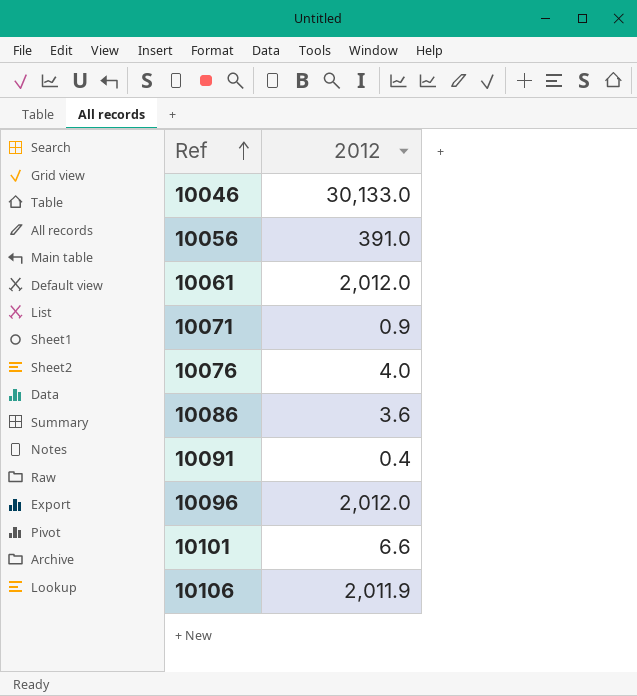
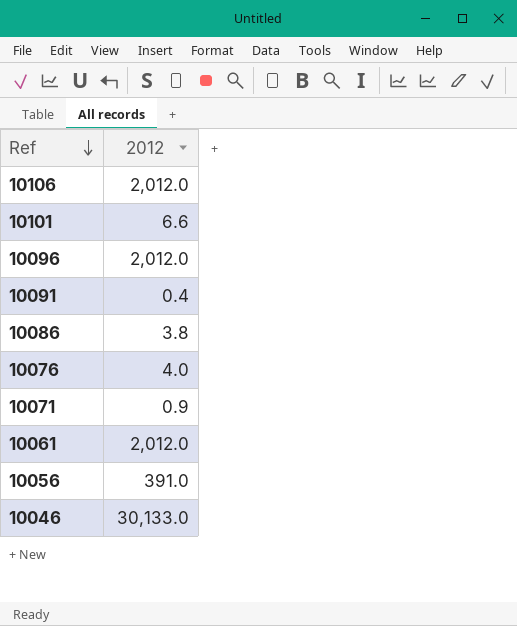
row order: Ref ascending -> Ref descending
10106 | 2012: 2,011.9 -> 2,012.0
10086 | 2012: 3.6 -> 3.8

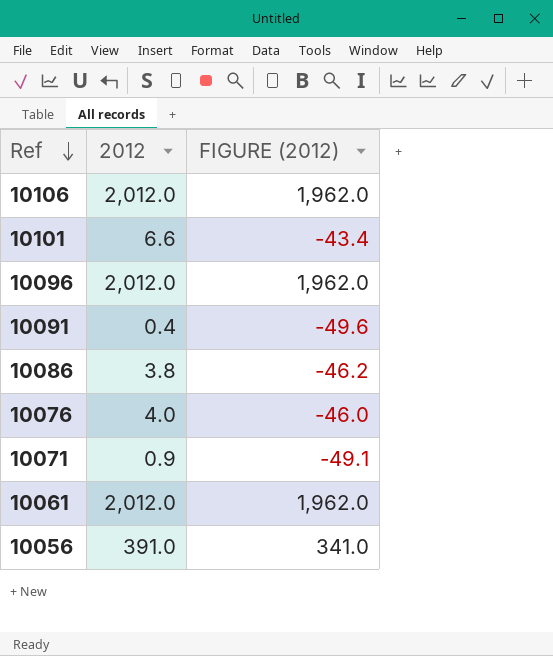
column FIGURE (2012) | formula: none -> [2012] - 50
row 10046: 30,133.0 -> none

